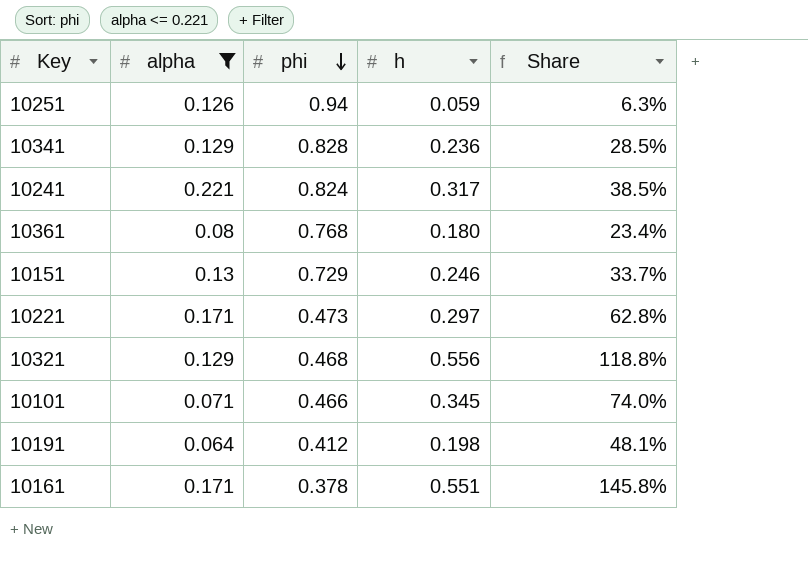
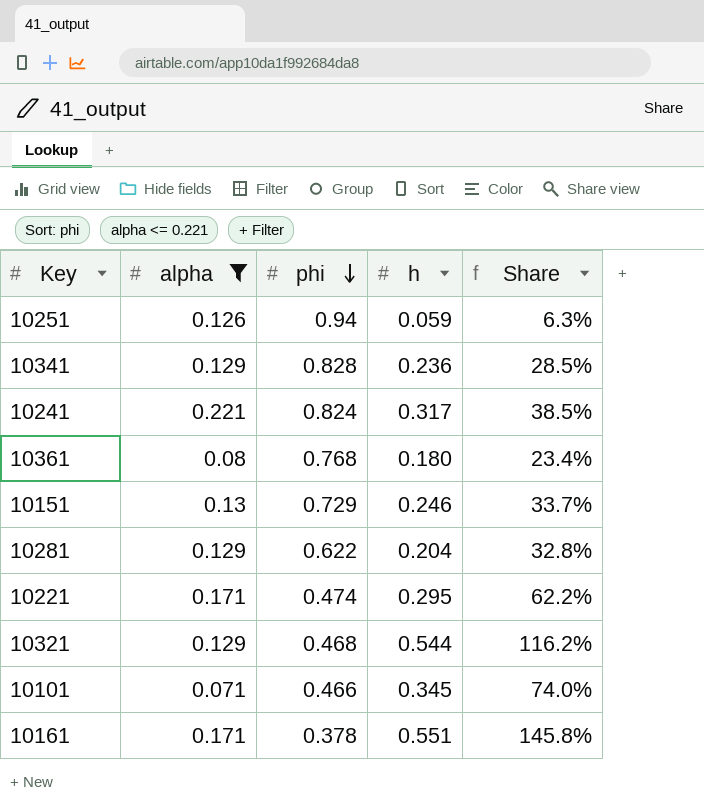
row 10191: 0.064 | 0.412 | 0.198 | 48.1% -> none
row 10281: none -> 0.129 | 0.622 | 0.204 | 32.8%
10221 | phi: 0.473 -> 0.474
10221 | h: 0.297 -> 0.295
10221 | Share: 62.8% -> 62.2%
10321 | h: 0.556 -> 0.544
10321 | Share: 118.8% -> 116.2%

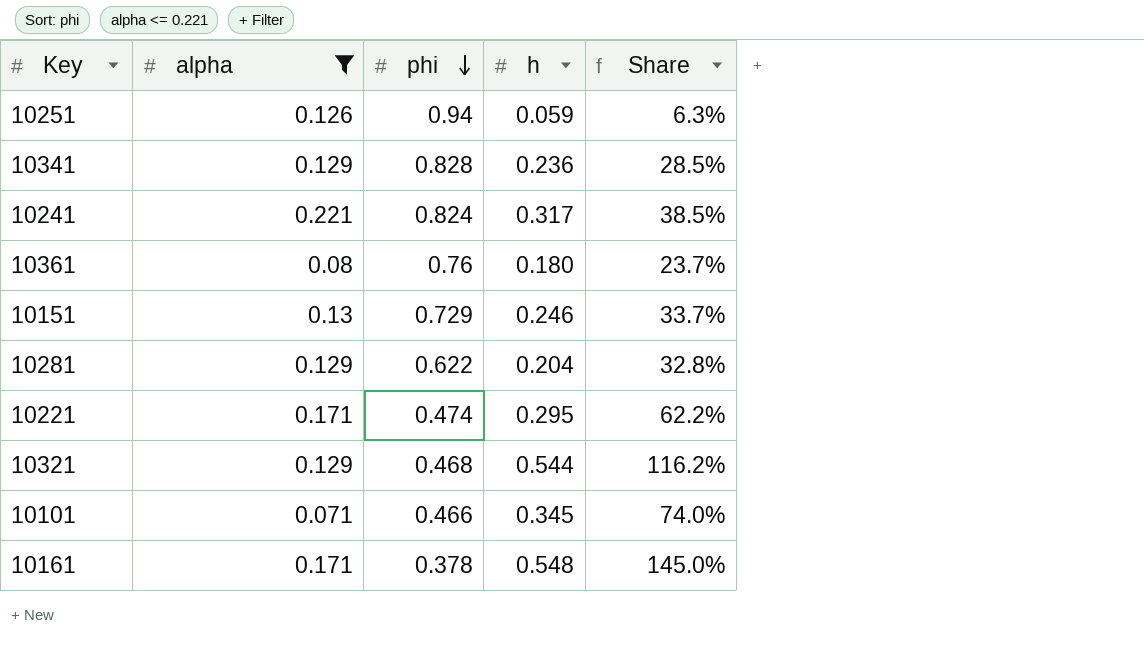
10361 | phi: 0.768 -> 0.76
10361 | Share: 23.4% -> 23.7%
10161 | h: 0.551 -> 0.548
10161 | Share: 145.8% -> 145.0%

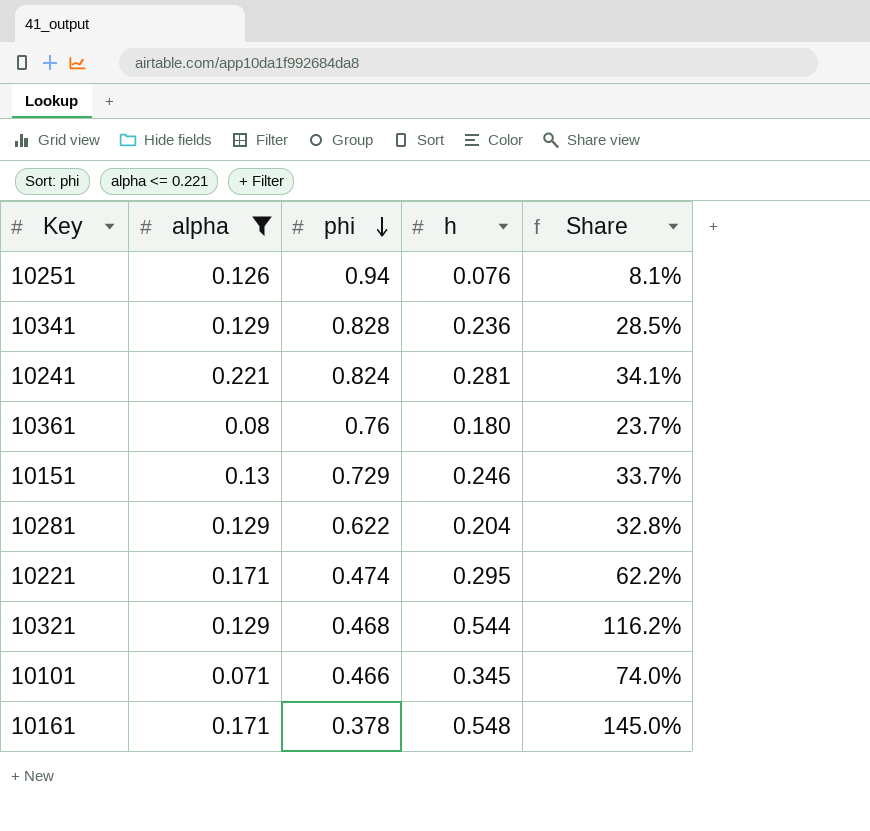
10251 | h: 0.059 -> 0.076
10251 | Share: 6.3% -> 8.1%
10241 | h: 0.317 -> 0.281
10241 | Share: 38.5% -> 34.1%

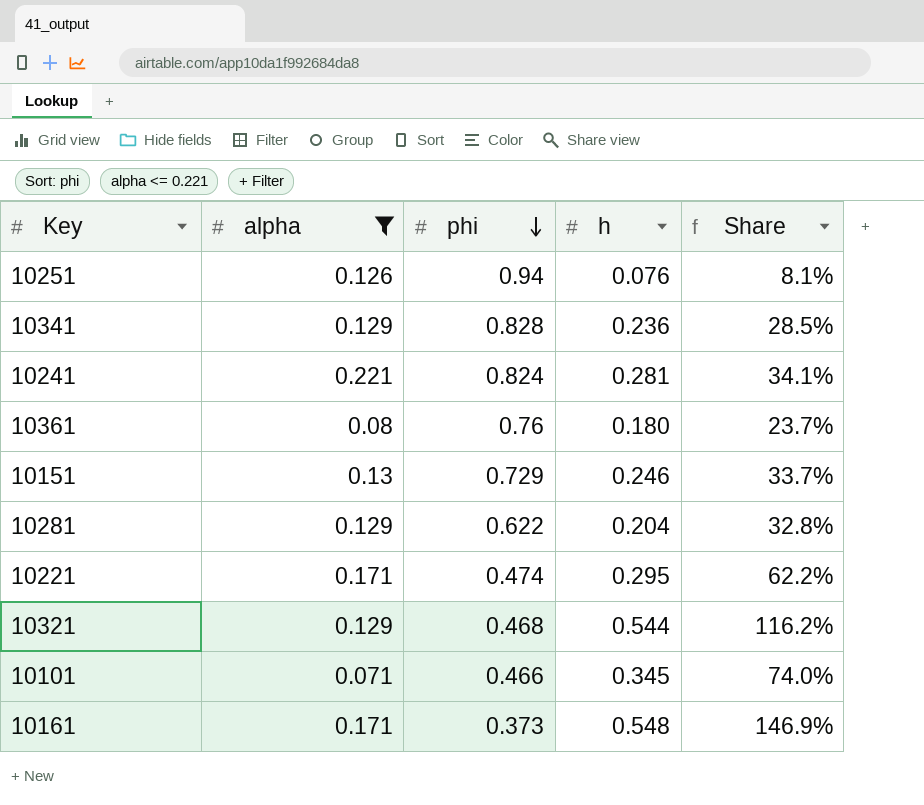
10161 | phi: 0.378 -> 0.373
10161 | Share: 145.0% -> 146.9%

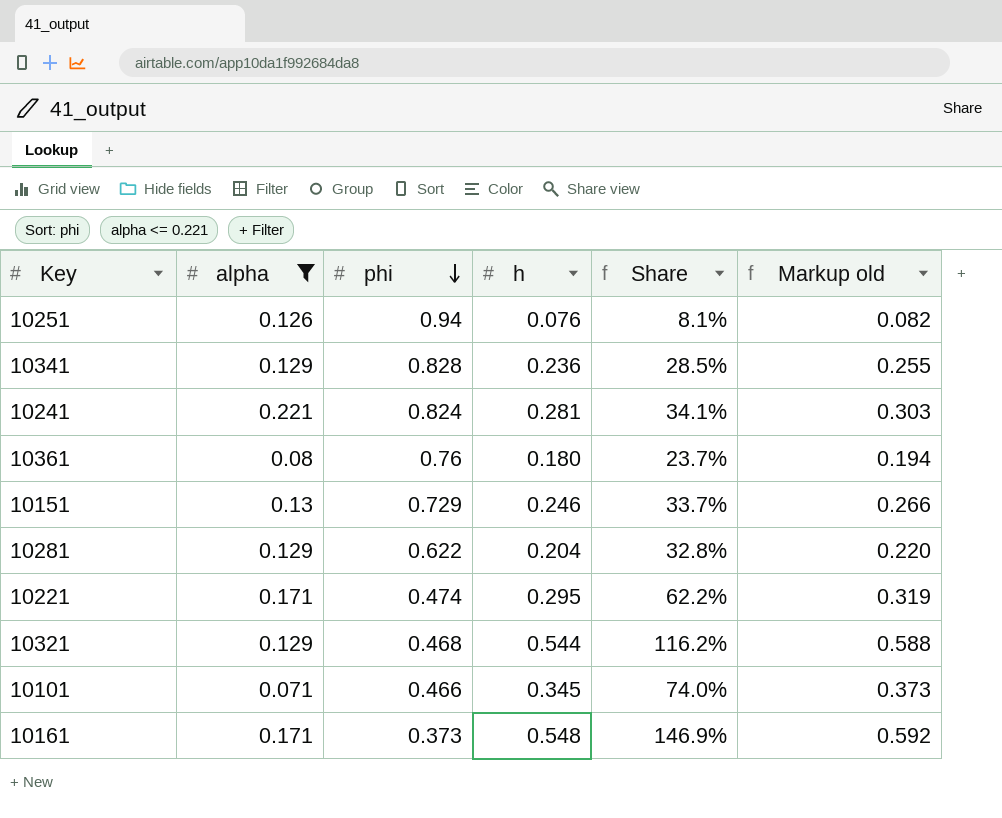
column Markup old | formula: none -> [h] * 1.08

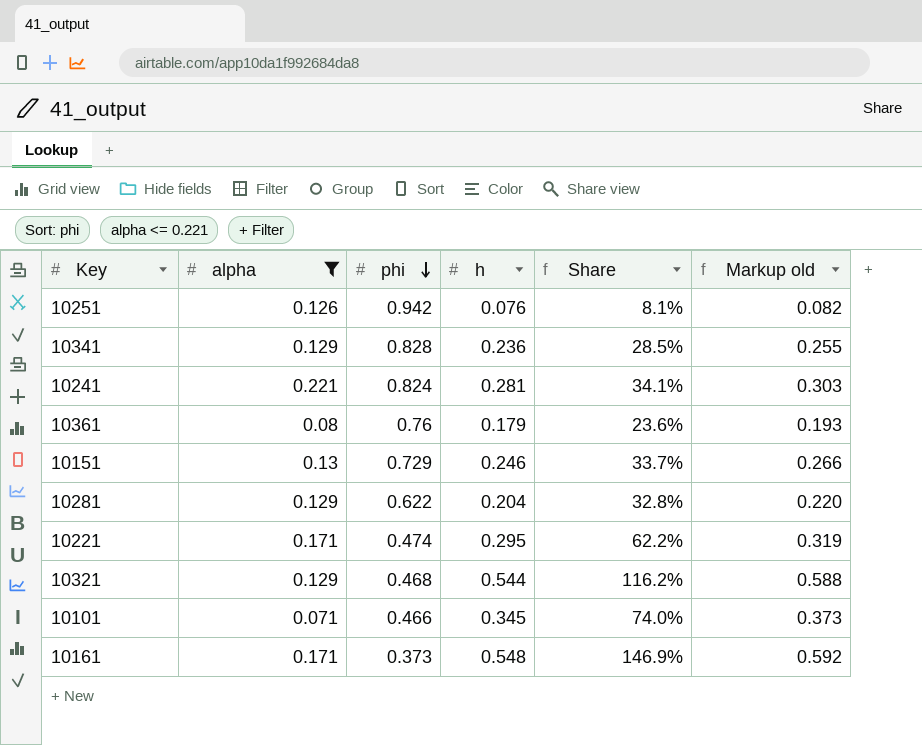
10251 | phi: 0.94 -> 0.942
10361 | h: 0.180 -> 0.179
10361 | Share: 23.7% -> 23.6%
10361 | Markup old: 0.194 -> 0.193

